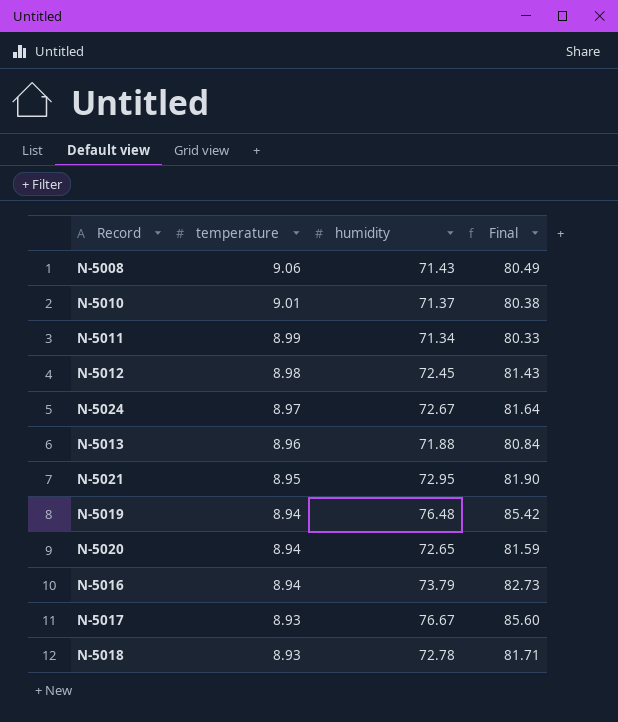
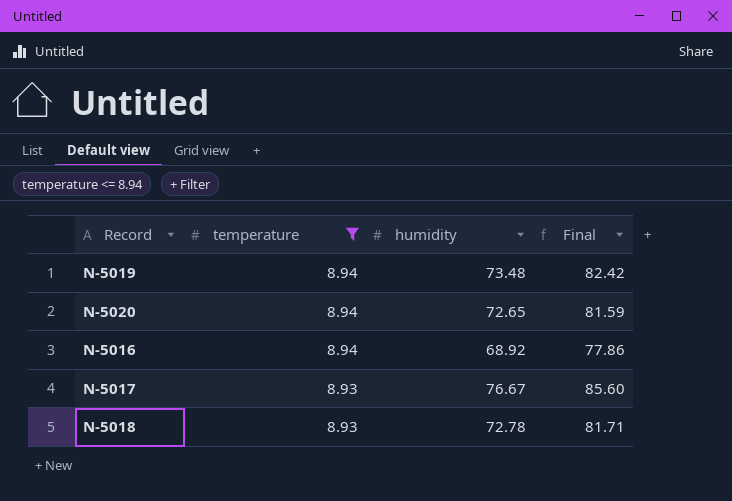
filter: none -> temperature <= 8.94
N-5019 | humidity: 76.48 -> 73.48
N-5019 | Final: 85.42 -> 82.42
N-5016 | humidity: 73.79 -> 68.92
N-5016 | Final: 82.73 -> 77.86

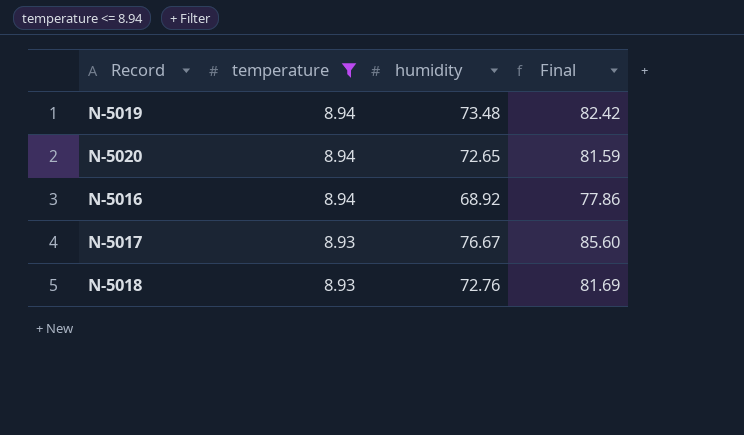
N-5018 | humidity: 72.78 -> 72.76
N-5018 | Final: 81.71 -> 81.69

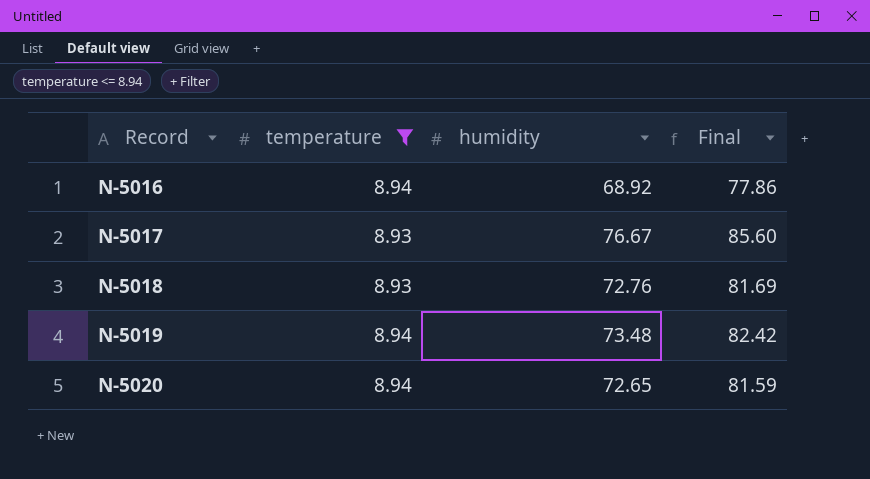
row order: temperature descending -> Record ascending

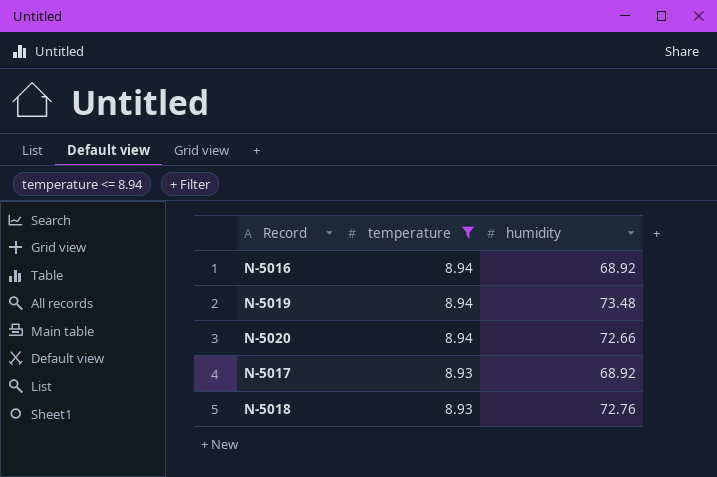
row order: Record ascending -> temperature descending
column Final | formula: [temperature] + [humidity] -> none
N-5020 | humidity: 72.65 -> 72.66
N-5017 | humidity: 76.67 -> 68.92

